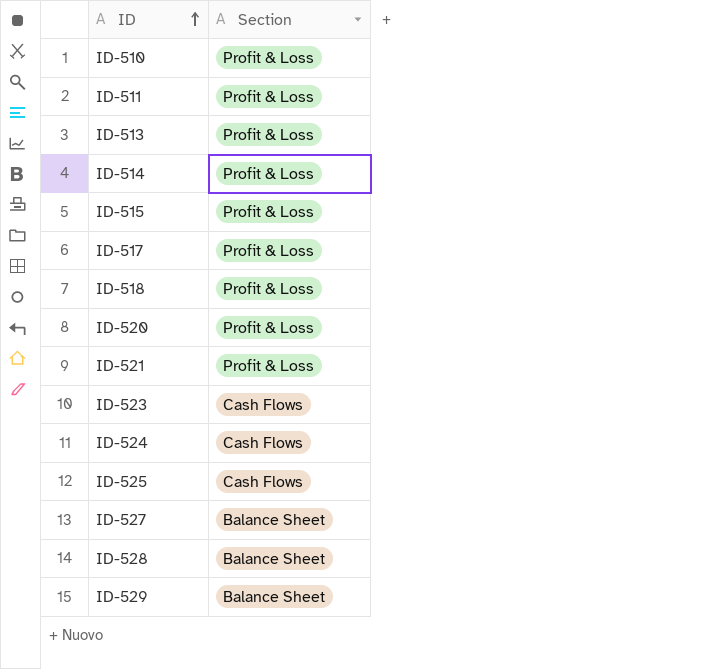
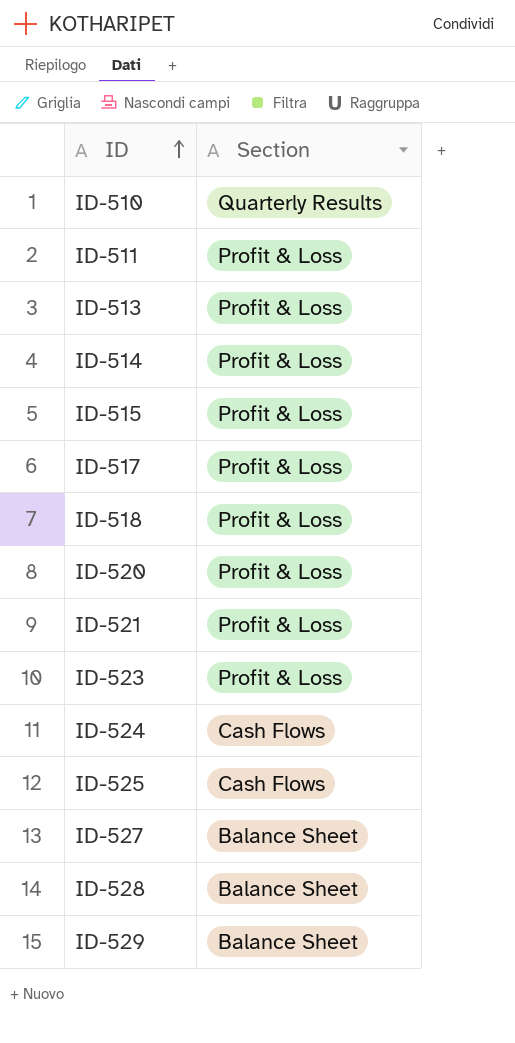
ID-510 | Section: Profit & Loss -> Quarterly Results
ID-523 | Section: Cash Flows -> Profit & Loss

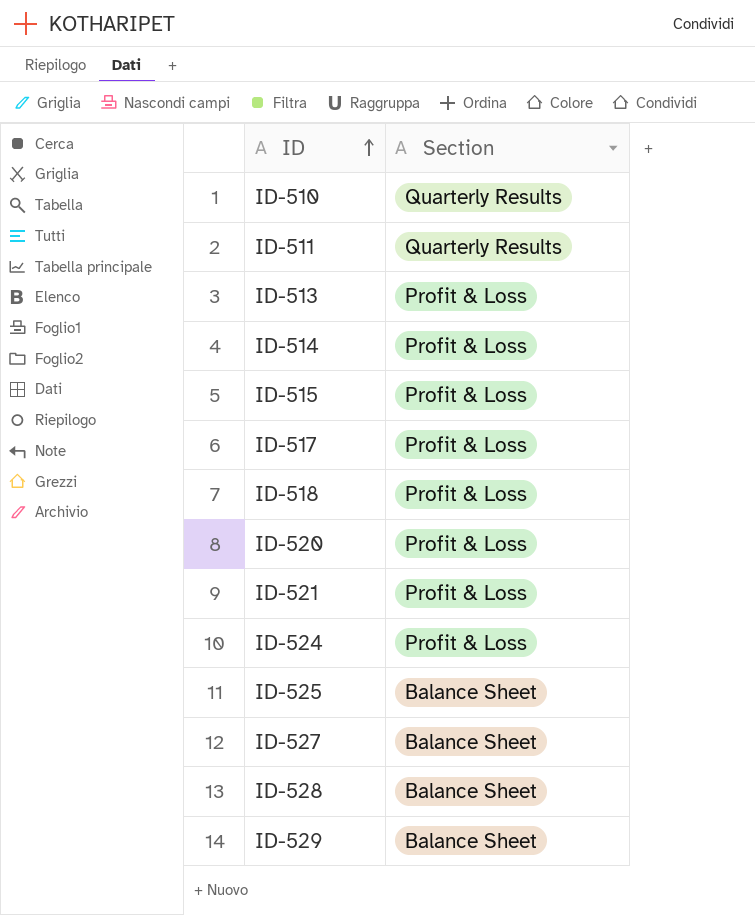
row ID-523: Profit & Loss -> none
ID-511 | Section: Profit & Loss -> Quarterly Results
ID-524 | Section: Cash Flows -> Profit & Loss
ID-525 | Section: Cash Flows -> Balance Sheet

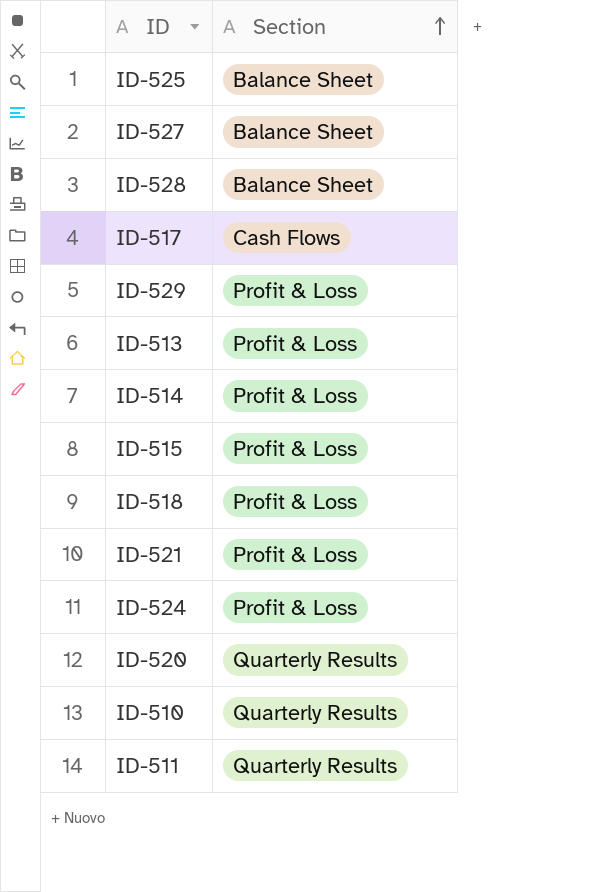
row order: ID ascending -> Section ascending
ID-517 | Section: Profit & Loss -> Cash Flows
ID-529 | Section: Balance Sheet -> Profit & Loss
ID-520 | Section: Profit & Loss -> Quarterly Results

